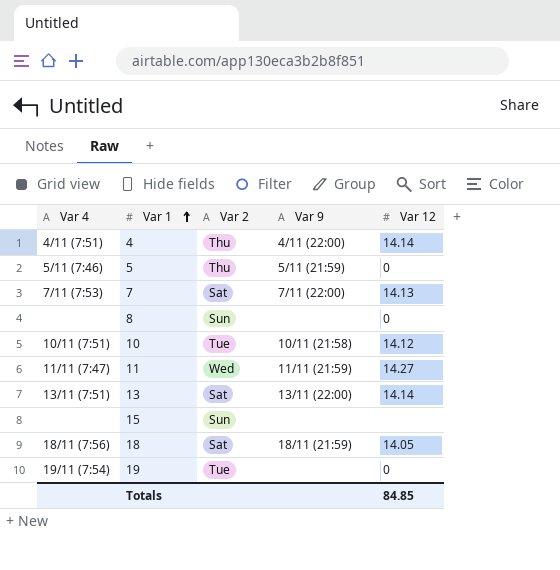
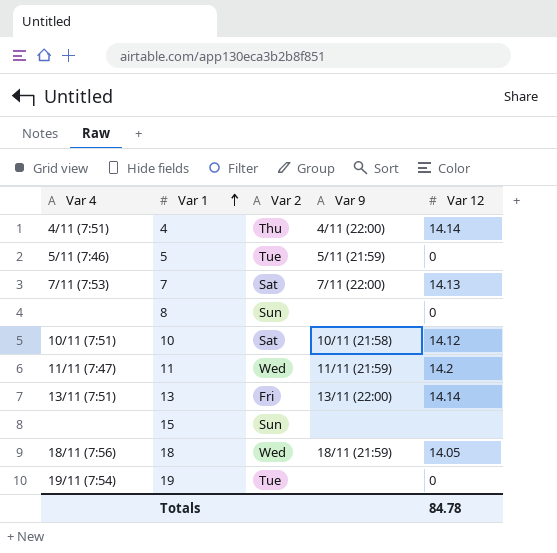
5 | Var 2: Thu -> Tue
10 | Var 2: Tue -> Sat
11 | Var 12: 14.27 -> 14.2
13 | Var 2: Sat -> Fri
18 | Var 2: Sat -> Wed
Totals | Var 12: 84.85 -> 84.78

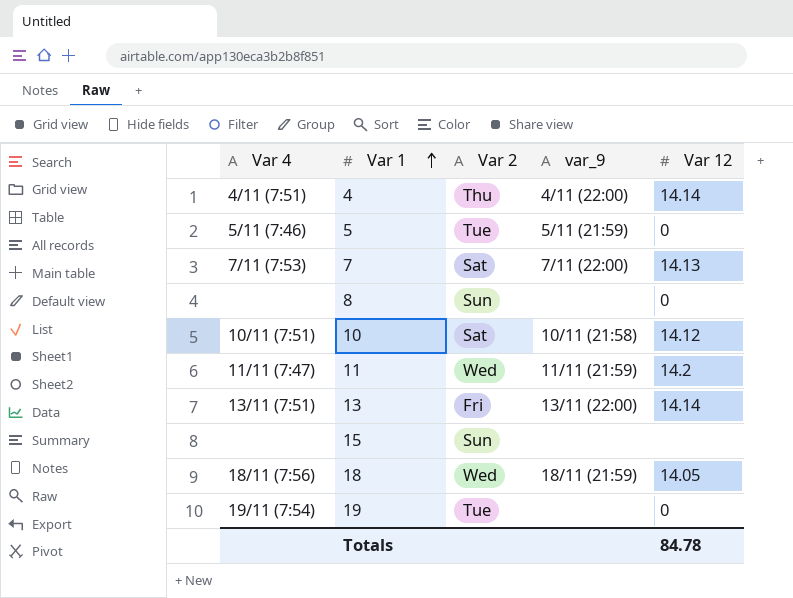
column name: Var 9 -> var_9

